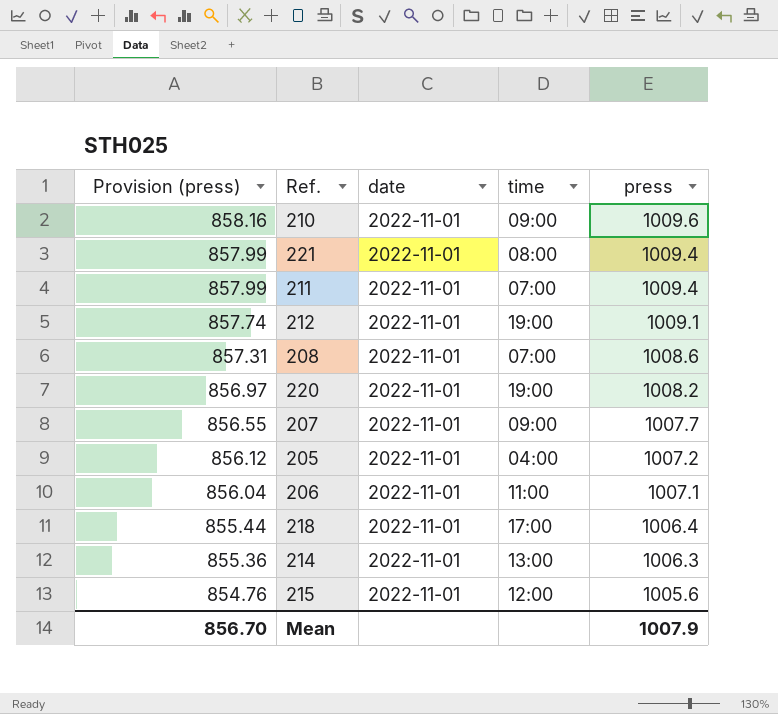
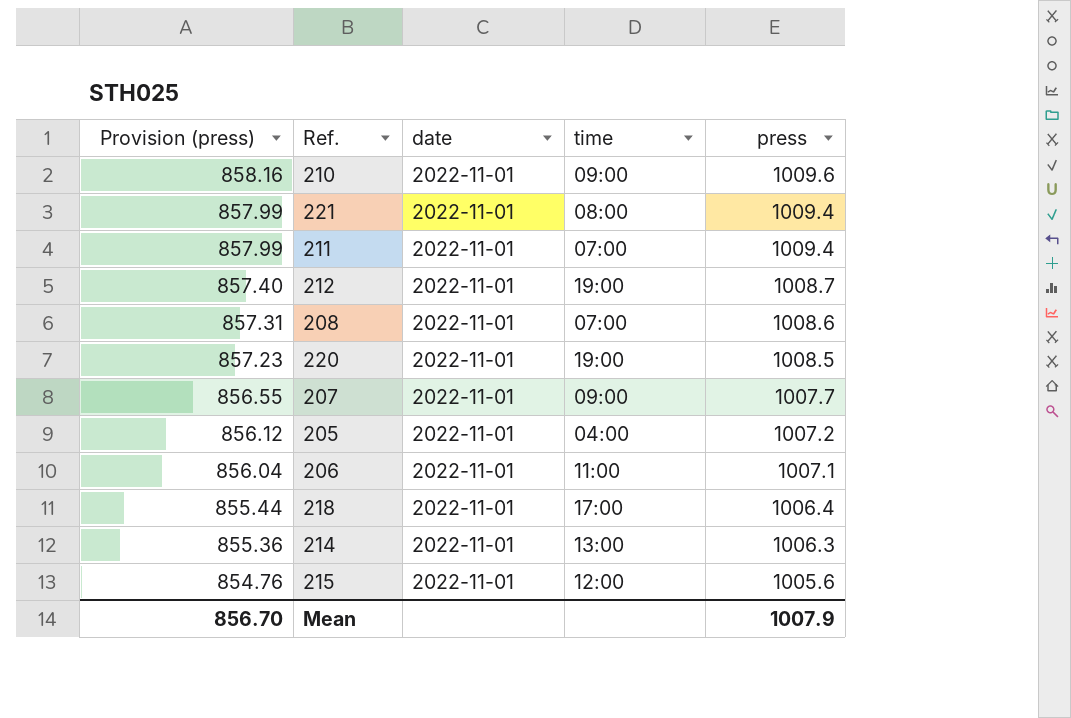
212 | Provision (press): 857.74 -> 857.40
212 | press: 1009.1 -> 1008.7
220 | Provision (press): 856.97 -> 857.23
220 | press: 1008.2 -> 1008.5

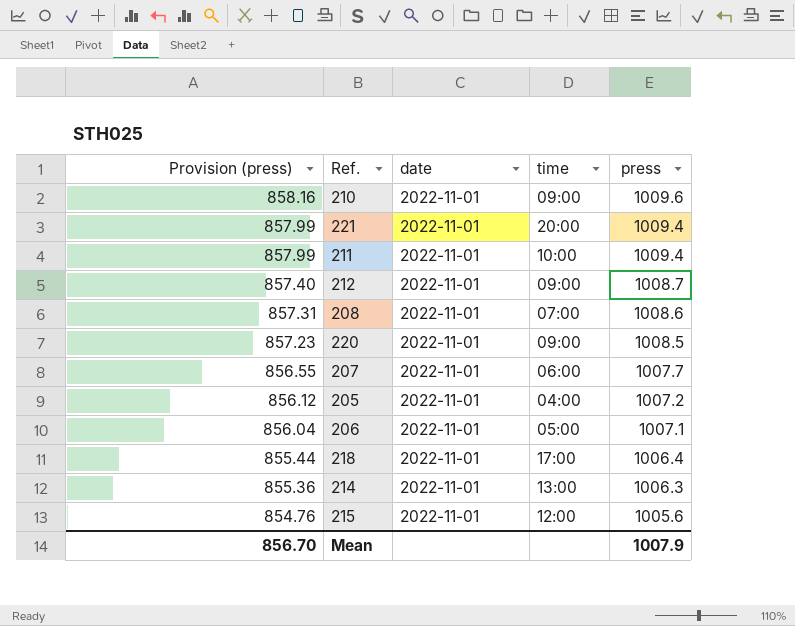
221 | time: 08:00 -> 20:00
211 | time: 07:00 -> 10:00
212 | time: 19:00 -> 09:00
220 | time: 19:00 -> 09:00
207 | time: 09:00 -> 06:00
206 | time: 11:00 -> 05:00

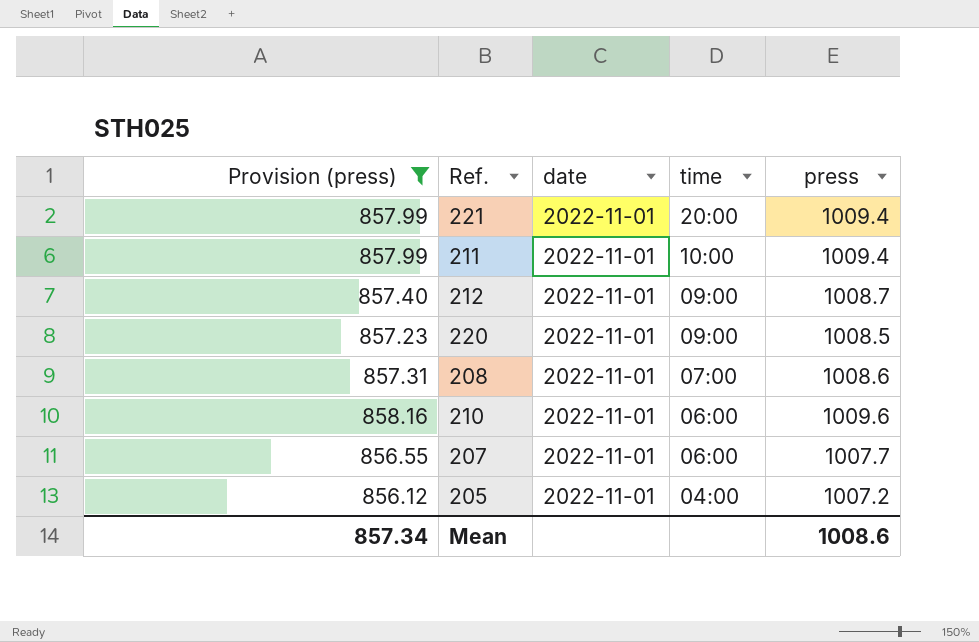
filter: none -> Provision (press) >= 856.12
row order: Provision (press) descending -> time descending
210 | time: 09:00 -> 06:00
Mean | Provision (press): 856.70 -> 857.34
Mean | press: 1007.9 -> 1008.6

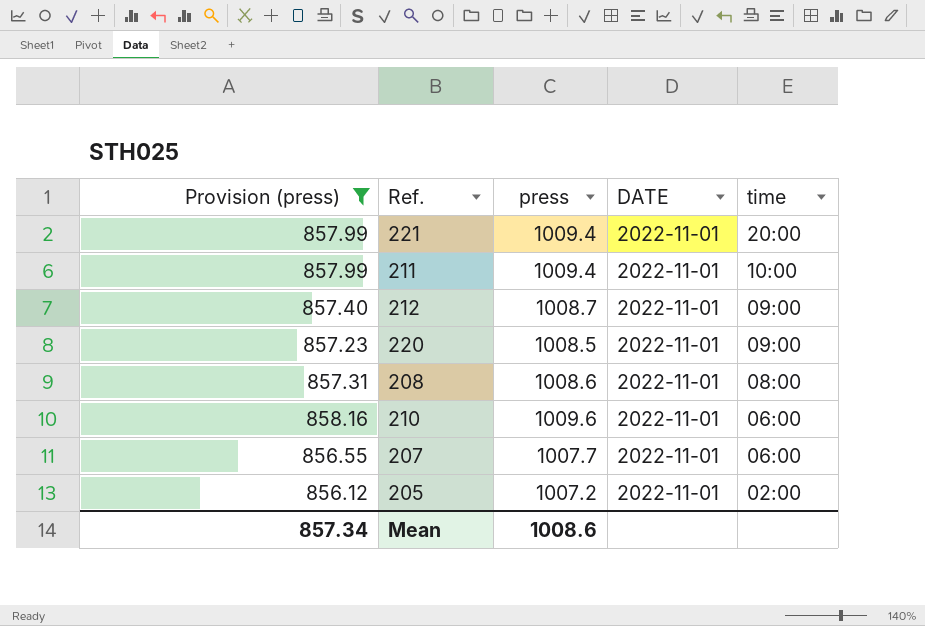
column press | position: 5 -> 3
column name: date -> DATE
208 | time: 07:00 -> 08:00
205 | time: 04:00 -> 02:00

